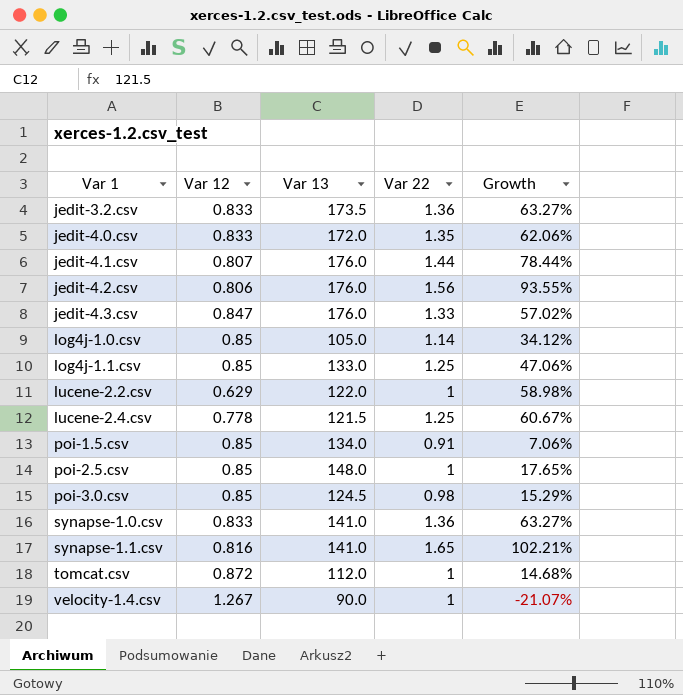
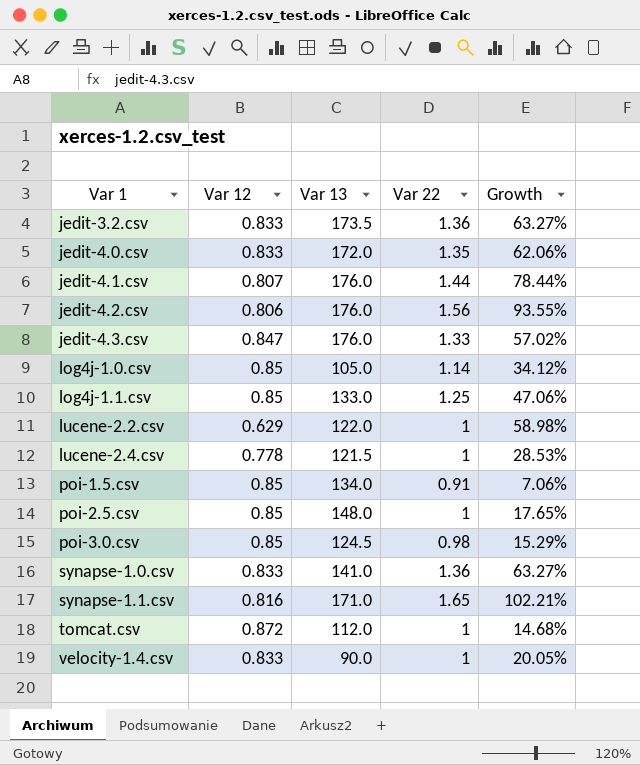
lucene-2.4.csv | Var 22: 1.25 -> 1
lucene-2.4.csv | Growth: 60.67% -> 28.53%
synapse-1.1.csv | Var 13: 141.0 -> 171.0
velocity-1.4.csv | Var 12: 1.267 -> 0.833
velocity-1.4.csv | Growth: -21.07% -> 20.05%

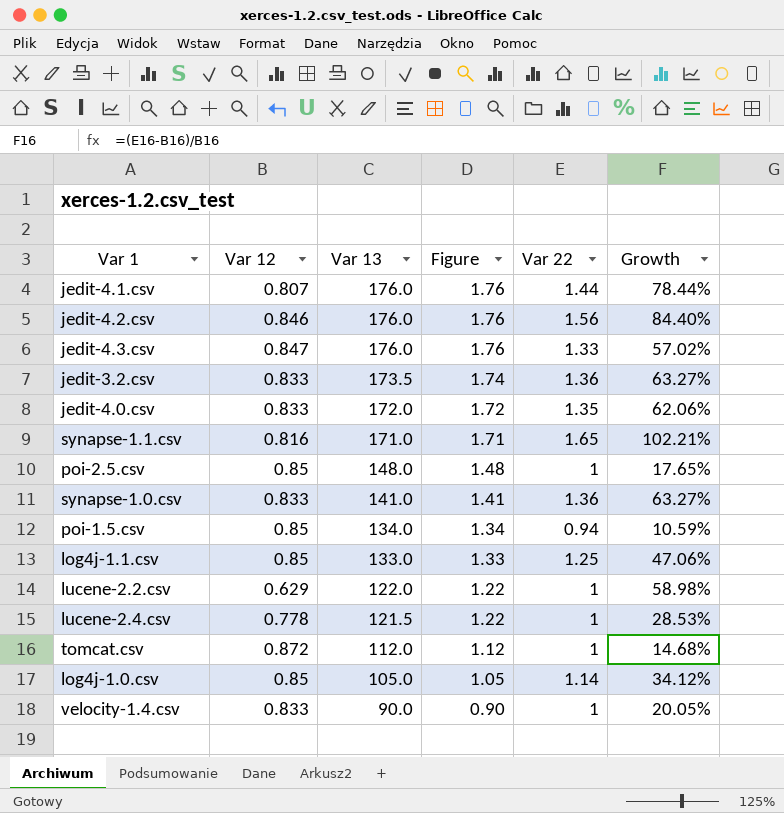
row order: Var 1 ascending -> Var 13 descending
column Figure | formula: none -> [Var 13] * 0.01
row poi-3.0.csv: 0.85 | 124.5 | 0.98 | 15.29% -> none
jedit-4.2.csv | Var 12: 0.806 -> 0.846
jedit-4.2.csv | Growth: 93.55% -> 84.40%
poi-1.5.csv | Var 22: 0.91 -> 0.94
poi-1.5.csv | Growth: 7.06% -> 10.59%

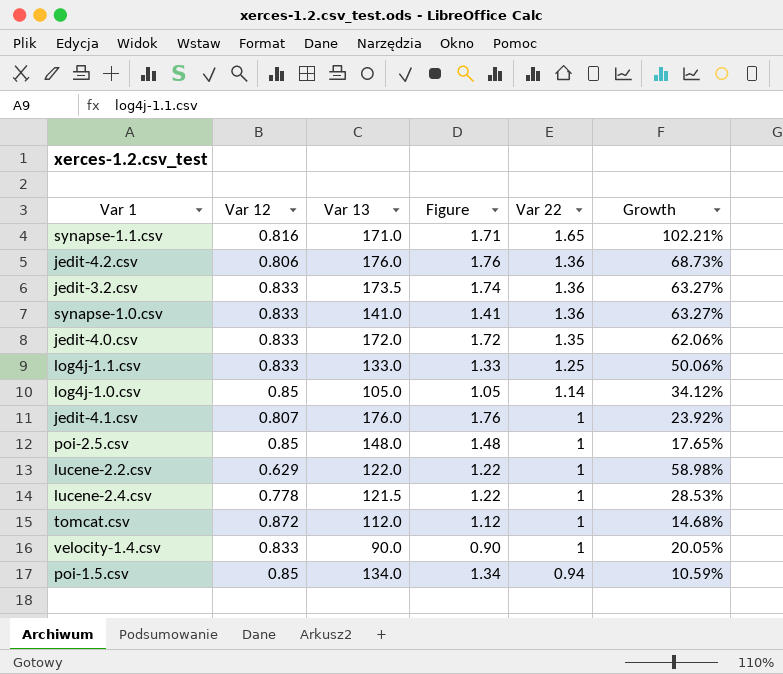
row order: Var 13 descending -> Var 22 descending
row jedit-4.3.csv: 0.847 | 176.0 | 1.76 | 1.33 | 57.02% -> none
jedit-4.2.csv | Var 12: 0.846 -> 0.806
jedit-4.2.csv | Var 22: 1.56 -> 1.36
jedit-4.2.csv | Growth: 84.40% -> 68.73%
log4j-1.1.csv | Var 12: 0.85 -> 0.833
log4j-1.1.csv | Growth: 47.06% -> 50.06%
jedit-4.1.csv | Var 22: 1.44 -> 1
jedit-4.1.csv | Growth: 78.44% -> 23.92%

